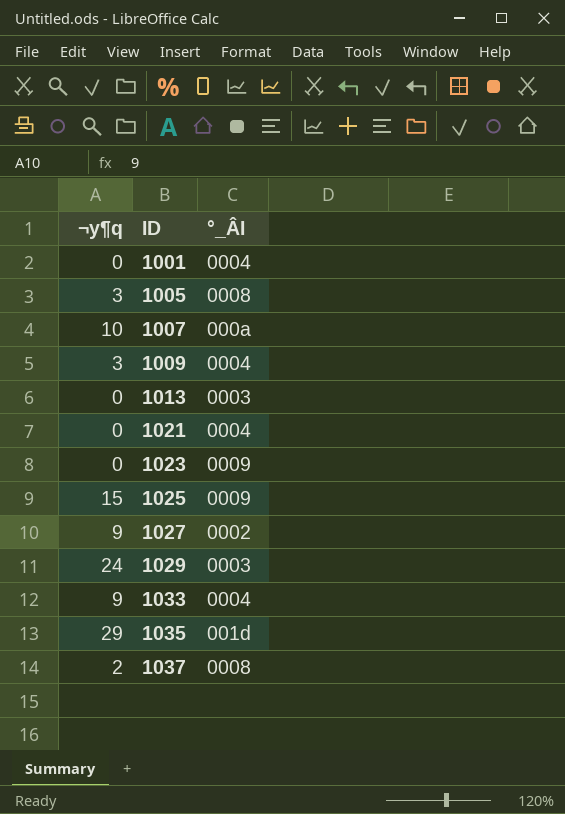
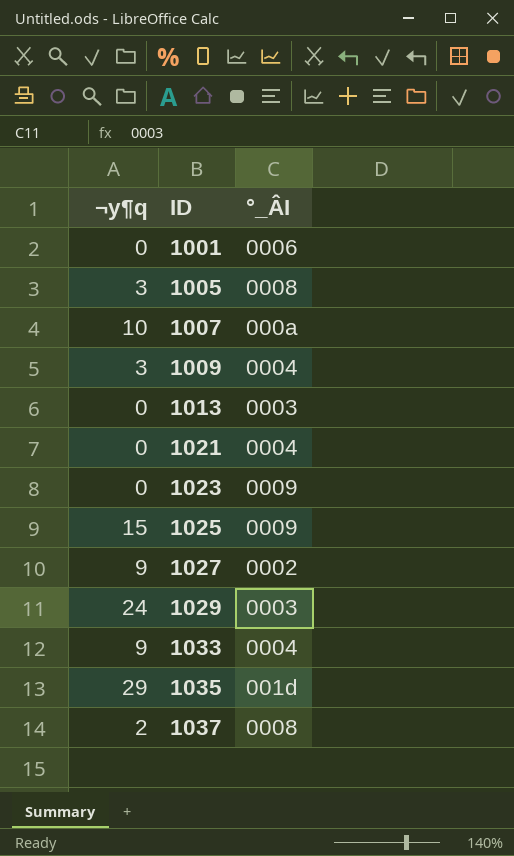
1001 | °_ÂI: 0004 -> 0006

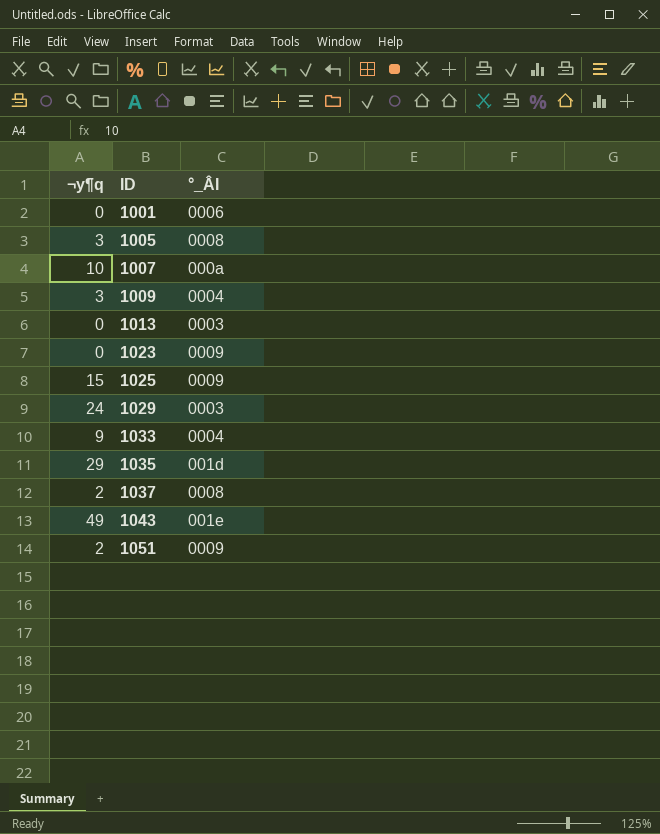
row 1021: 0 | 0004 -> none
row 1027: 9 | 0002 -> none
row 1043: none -> 49 | 001e
row 1051: none -> 2 | 0009

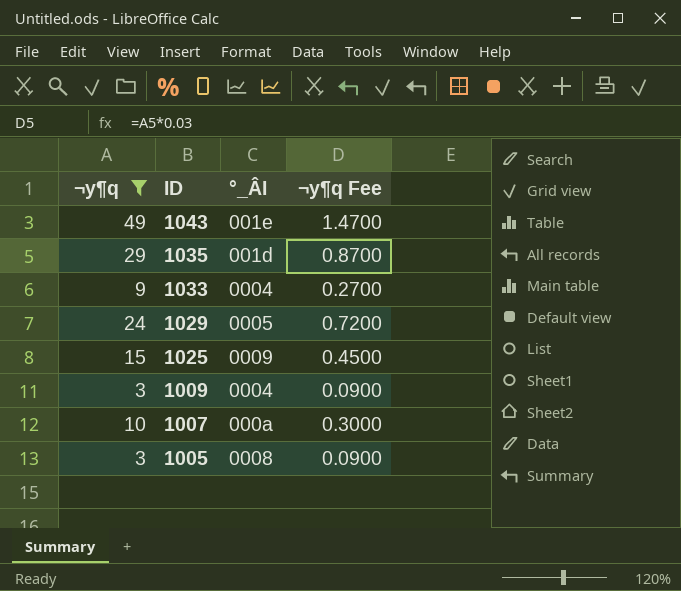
filter: none -> ¬y¶q >= 3
row order: ID ascending -> ID descending
column ¬y¶q Fee | formula: none -> [¬y¶q] * 0.03
1029 | °_ÂI: 0003 -> 0005

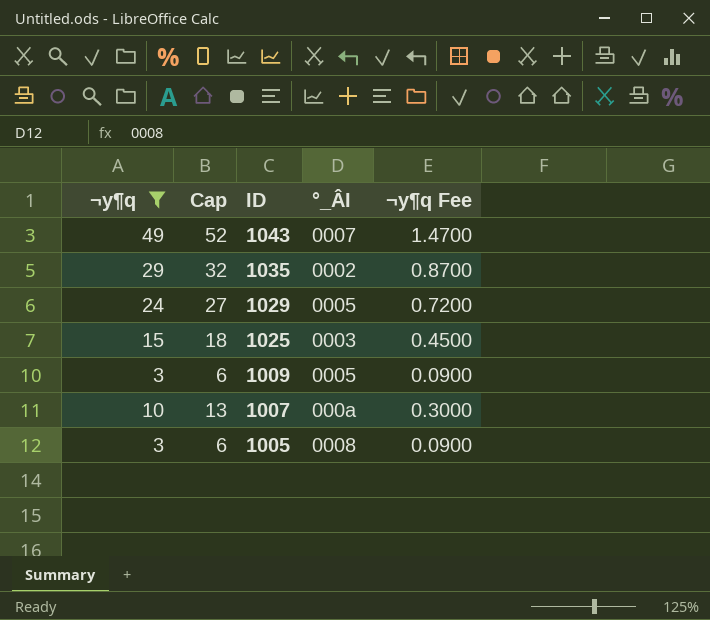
column Cap | formula: none -> [¬y¶q] + 3
row 1033: 9 | 0004 | 0.2700 -> none
1043 | °_ÂI: 001e -> 0007
1035 | °_ÂI: 001d -> 0002
1025 | °_ÂI: 0009 -> 0003
1009 | °_ÂI: 0004 -> 0005

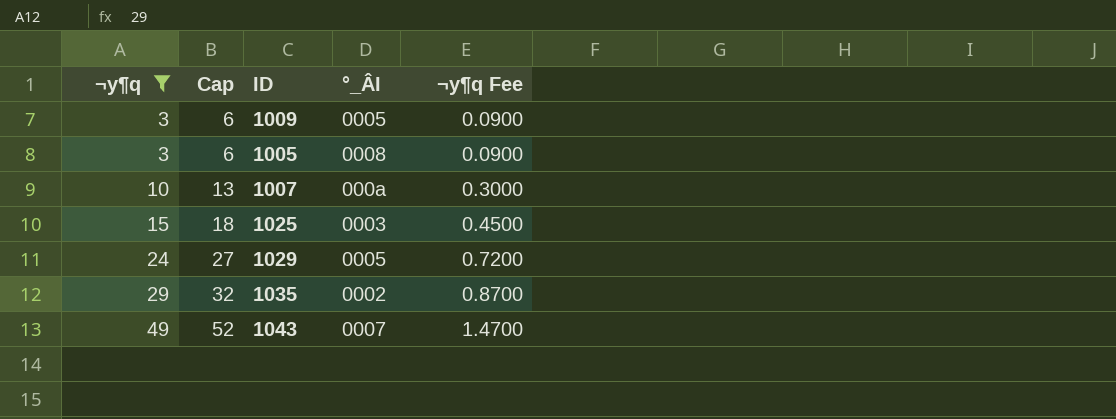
row order: ID descending -> ¬y¶q ascending

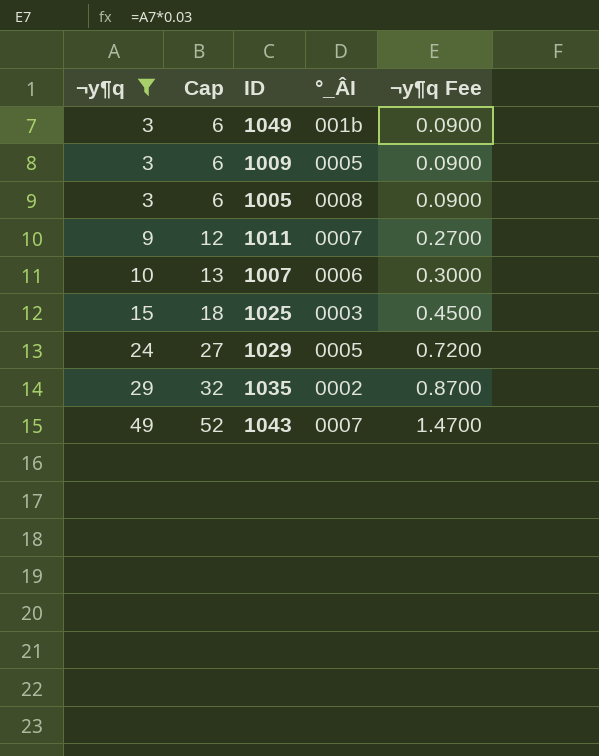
row 1049: none -> 3 | 6 | 001b | 0.0900
row 1011: none -> 9 | 12 | 0007 | 0.2700
1007 | °_ÂI: 000a -> 0006

